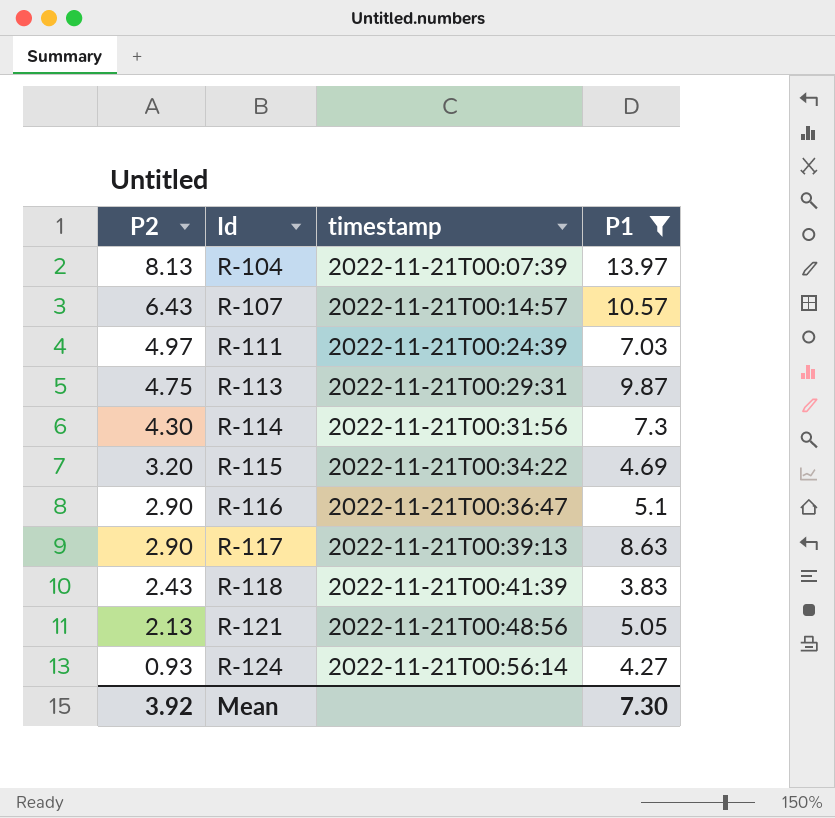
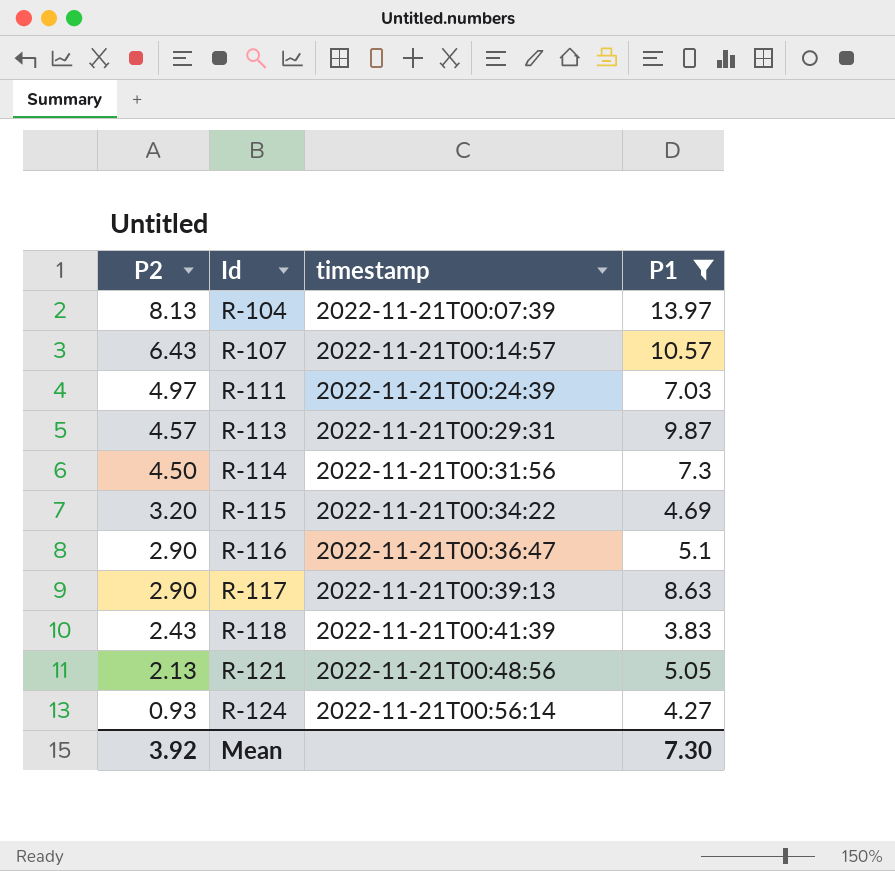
R-113 | P2: 4.75 -> 4.57
R-114 | P2: 4.30 -> 4.50

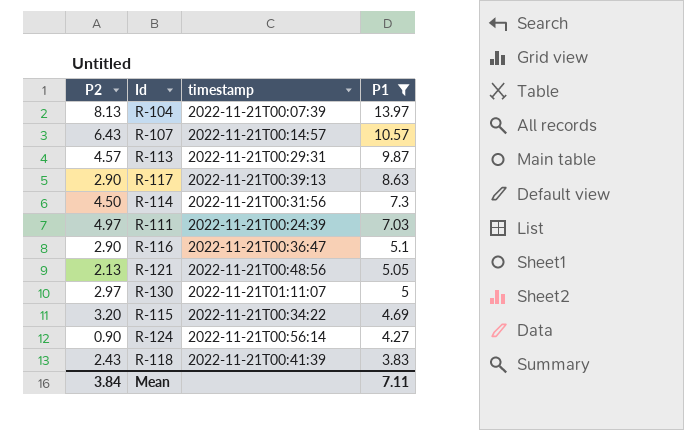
row order: P2 descending -> P1 descending
row R-130: none -> 2.97 | 2022-11-21T01:11:07 | 5
R-124 | P2: 0.93 -> 0.90
Mean | P2: 3.92 -> 3.84
Mean | P1: 7.30 -> 7.11

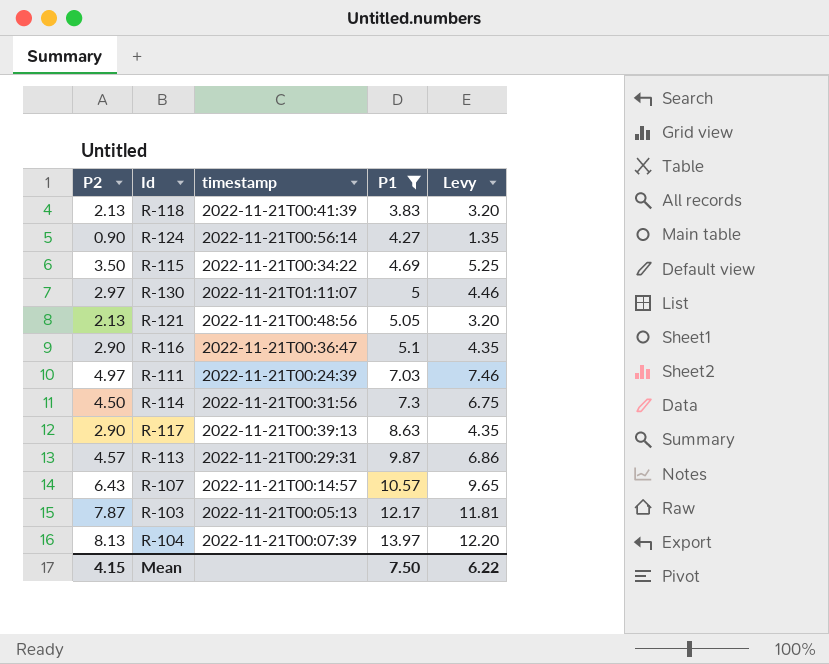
row order: P1 descending -> P1 ascending
column Levy | formula: none -> [P2] * 1.5
R-118 | P2: 2.43 -> 2.13
R-115 | P2: 3.20 -> 3.50
row R-103: none -> 7.87 | 2022-11-21T00:05:13 | 12.17 | 11.81
Mean | P2: 3.84 -> 4.15
Mean | P1: 7.11 -> 7.50

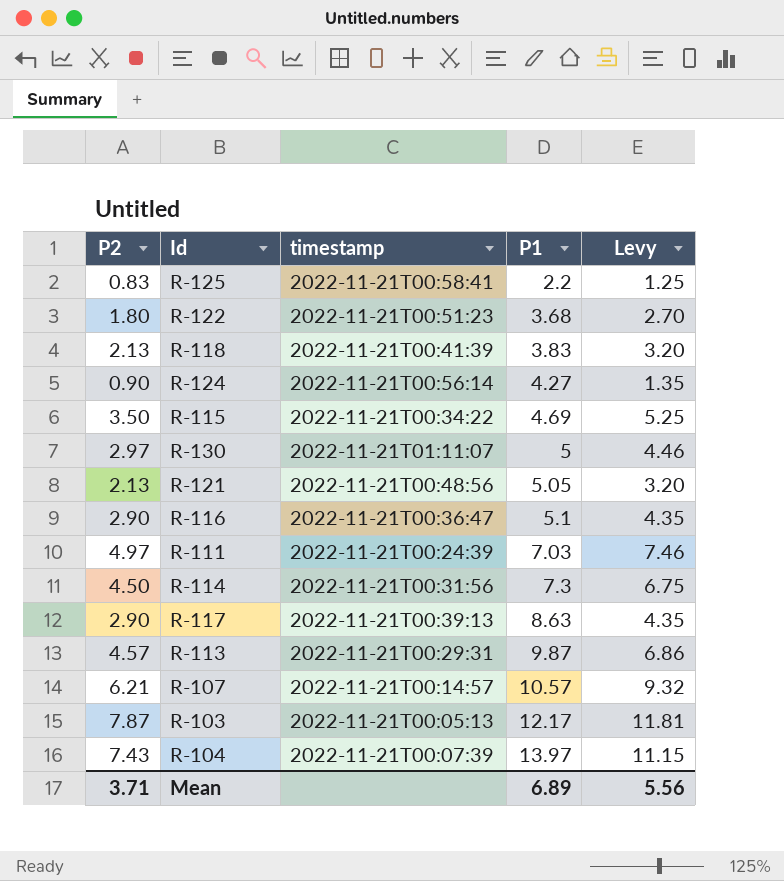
filter: P1 >= 3.83 -> none
R-107 | P2: 6.43 -> 6.21
R-107 | Levy: 9.65 -> 9.32
R-104 | P2: 8.13 -> 7.43
R-104 | Levy: 12.20 -> 11.15
Mean | P2: 4.15 -> 3.71
Mean | P1: 7.50 -> 6.89
Mean | Levy: 6.22 -> 5.56

